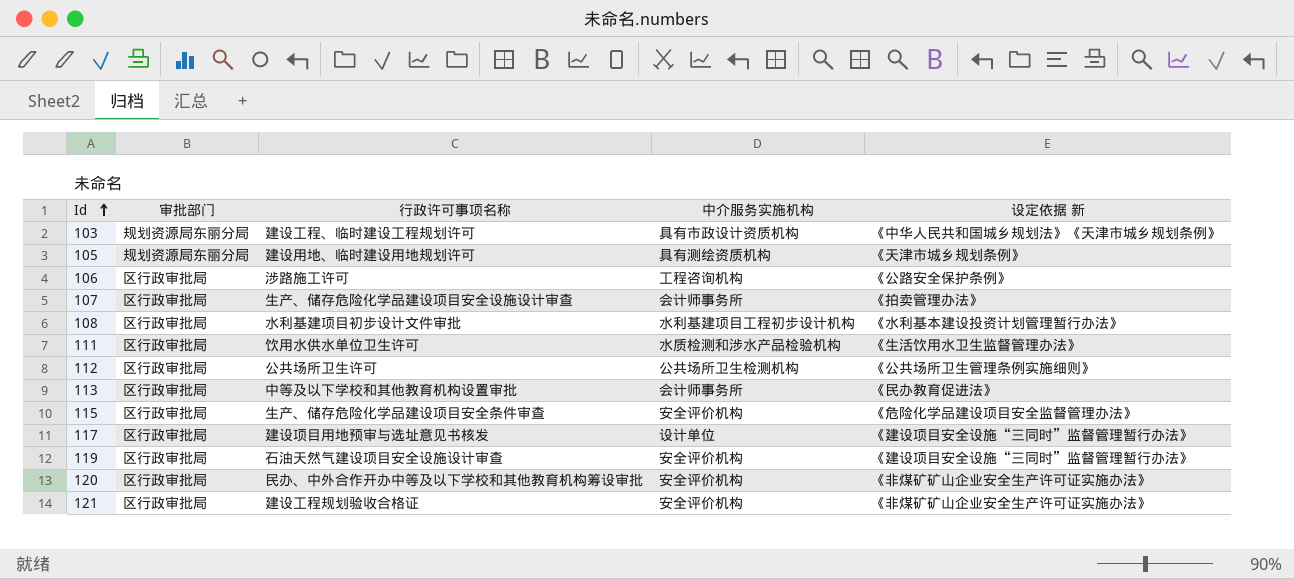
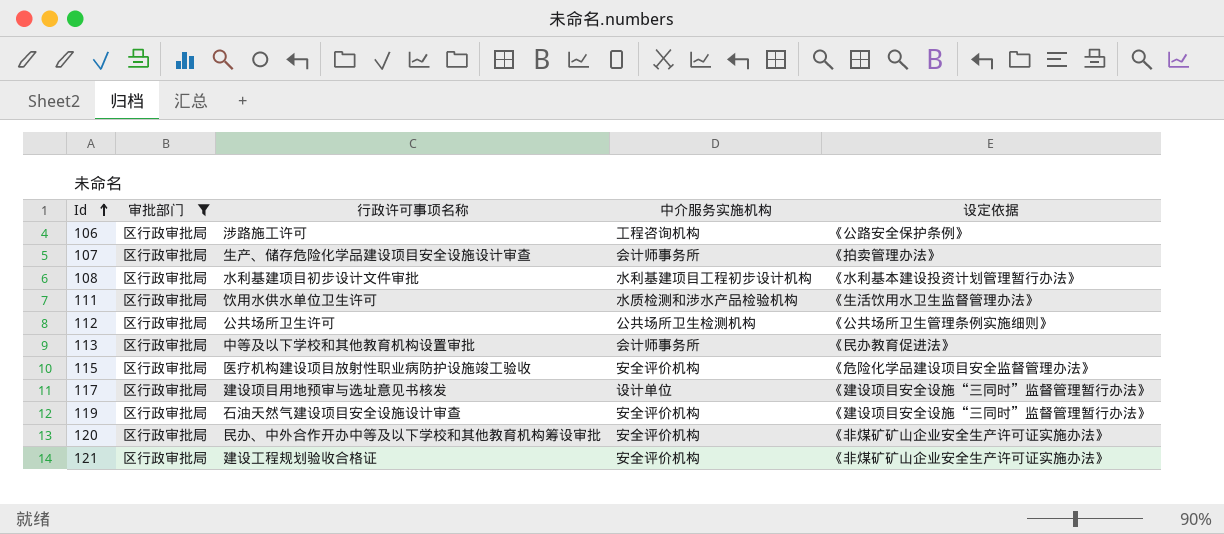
filter: none -> 审批部门 = 区行政审批局
column name: 设定依据 新 -> 设定依据
115 | 行政许可事项名称: 生产、储存危险化学品建设项目安全条件审查 -> 医疗机构建设项目放射性职业病防护设施竣工验收

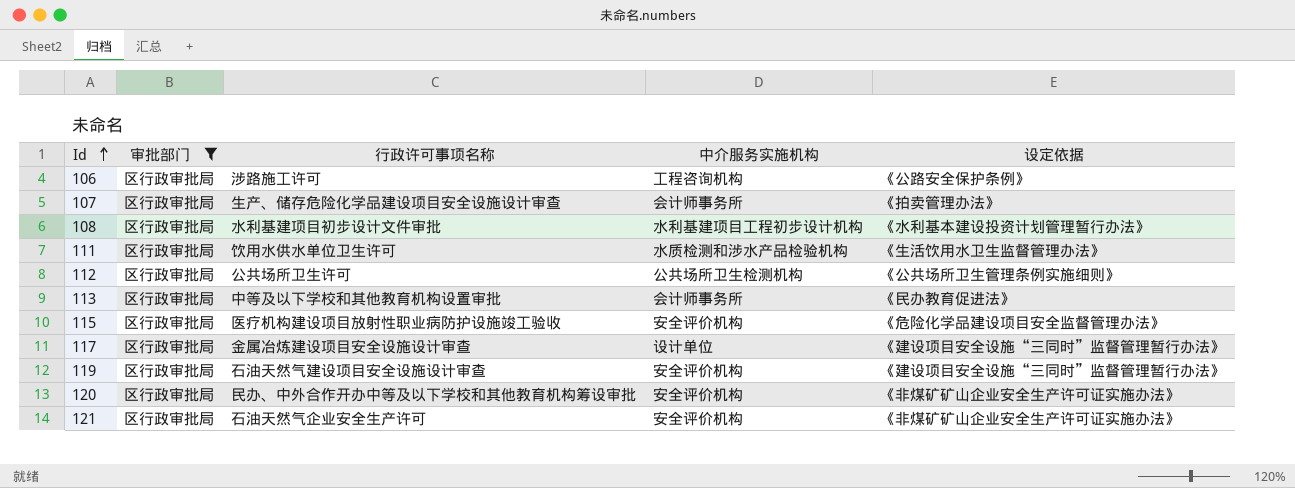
117 | 行政许可事项名称: 建设项目用地预审与选址意见书核发 -> 金属冶炼建设项目安全设施设计审查
121 | 行政许可事项名称: 建设工程规划验收合格证 -> 石油天然气企业安全生产许可

